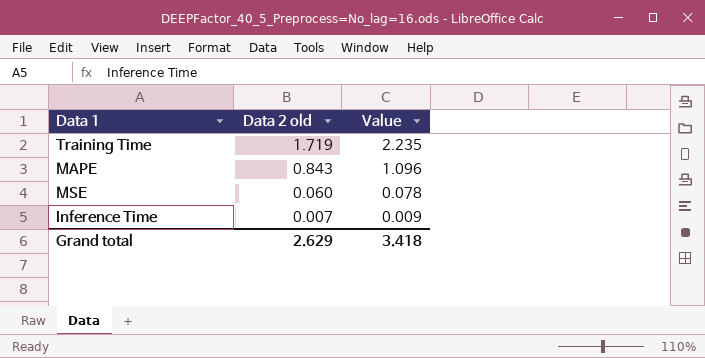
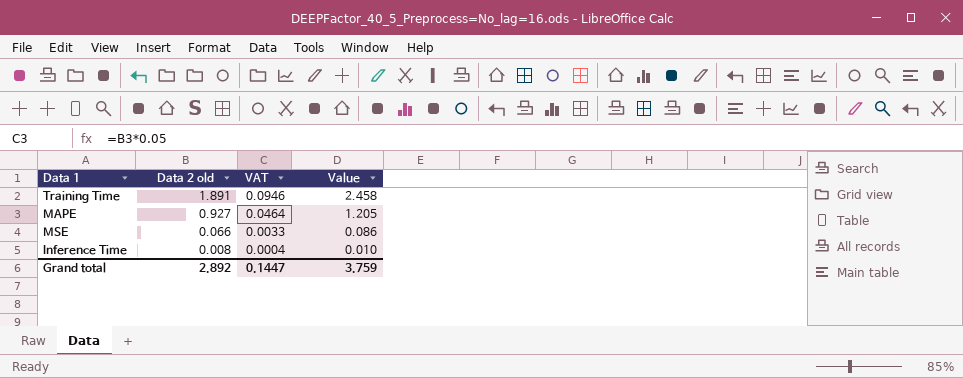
column VAT | formula: none -> [Data 2 old] * 0.05
Training Time | Data 2 old: 1.719 -> 1.891
Training Time | Value: 2.235 -> 2.458
MAPE | Data 2 old: 0.843 -> 0.927
MAPE | Value: 1.096 -> 1.205
MSE | Data 2 old: 0.060 -> 0.066
MSE | Value: 0.078 -> 0.086
Inference Time | Data 2 old: 0.007 -> 0.008
Inference Time | Value: 0.009 -> 0.010
Grand total | Data 2 old: 2.629 -> 2.892
Grand total | Value: 3.418 -> 3.759

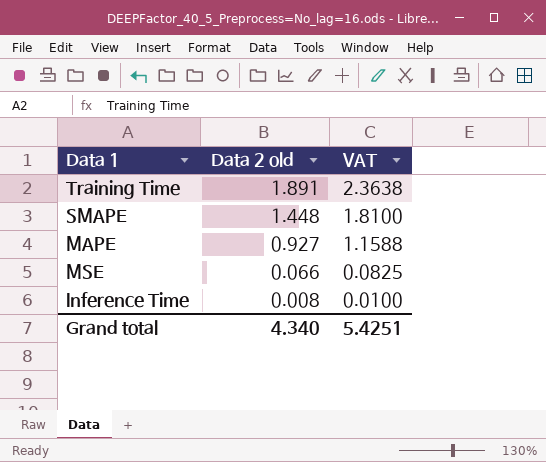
column Value | formula: [Data 2 old] * 1.3 -> none
column VAT | formula: [Data 2 old] * 0.05 -> [Data 2 old] * 1.25
row SMAPE: none -> 1.448 | 1.8100
Grand total | Data 2 old: 2.892 -> 4.340
Grand total | VAT: 0.1447 -> 5.4251

